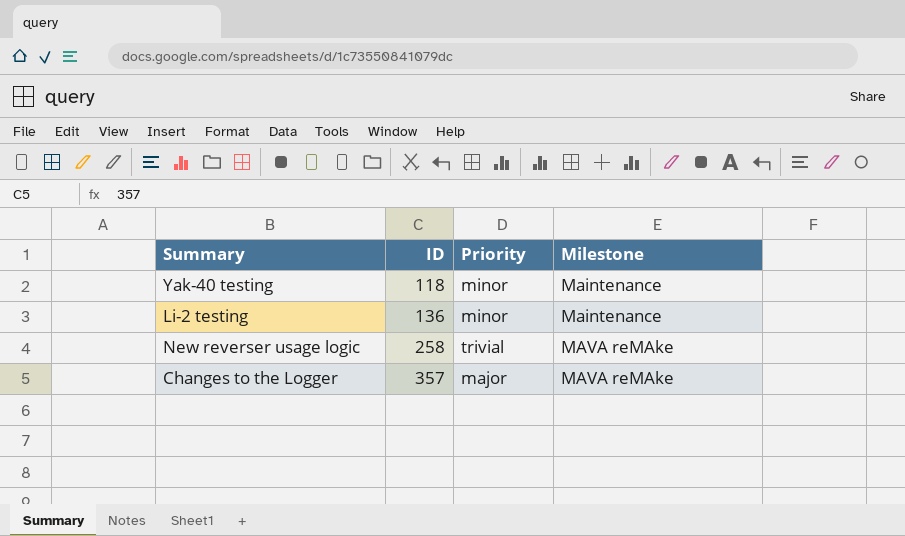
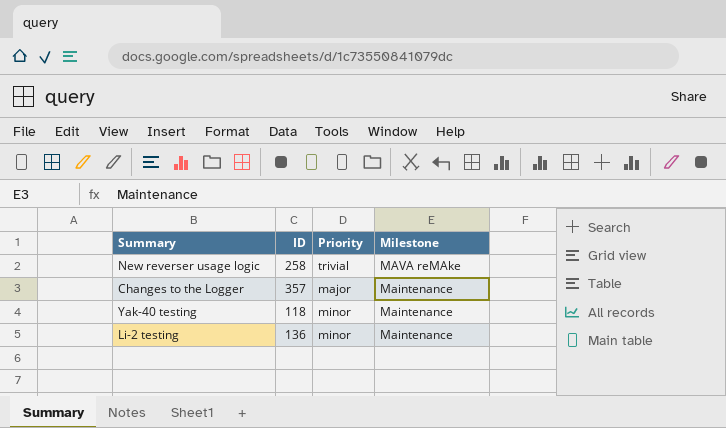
row order: ID ascending -> Milestone descending
Changes to the Logger | Milestone: MAVA reMAke -> Maintenance

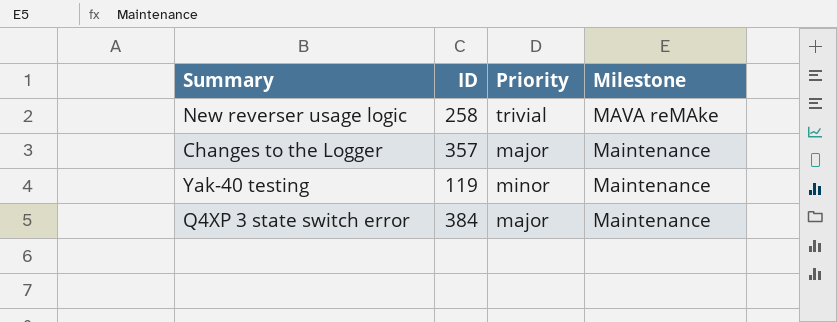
row Li-2 testing: 136 | minor | Maintenance -> none
Yak-40 testing | ID: 118 -> 119
row Q4XP 3 state switch error: none -> 384 | major | Maintenance

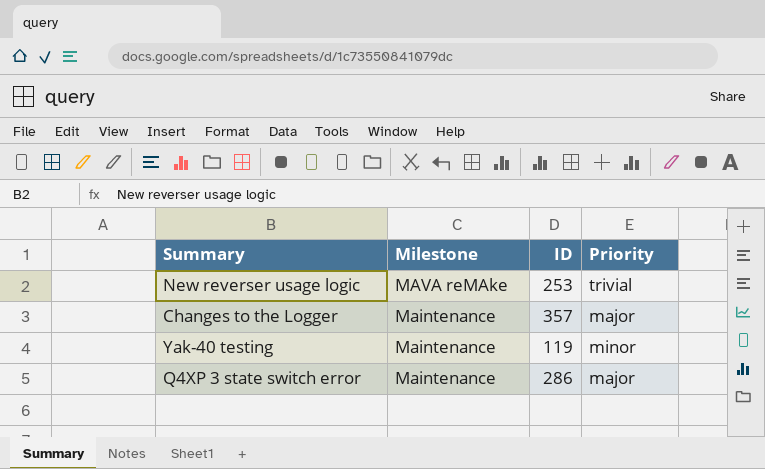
column Milestone | position: 4 -> 2
New reverser usage logic | ID: 258 -> 253
Q4XP 3 state switch error | ID: 384 -> 286

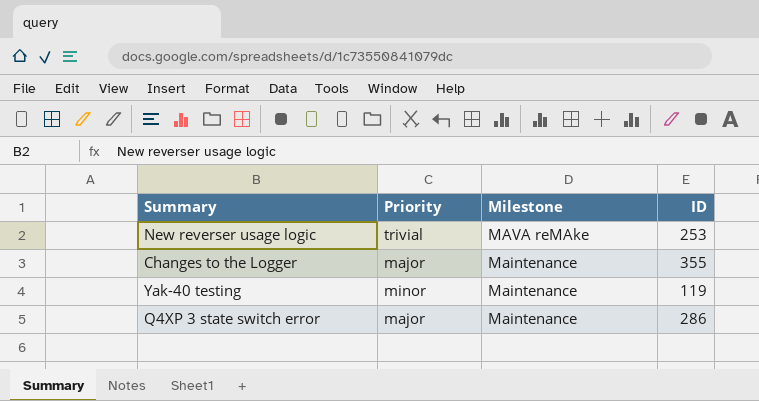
column Priority | position: 4 -> 2
Changes to the Logger | ID: 357 -> 355

